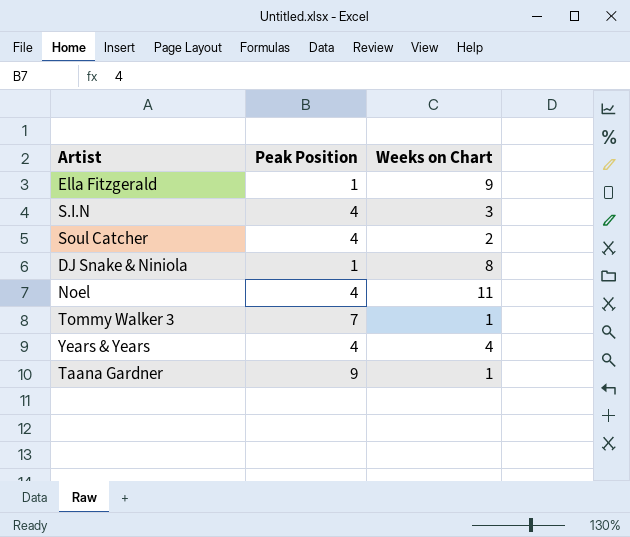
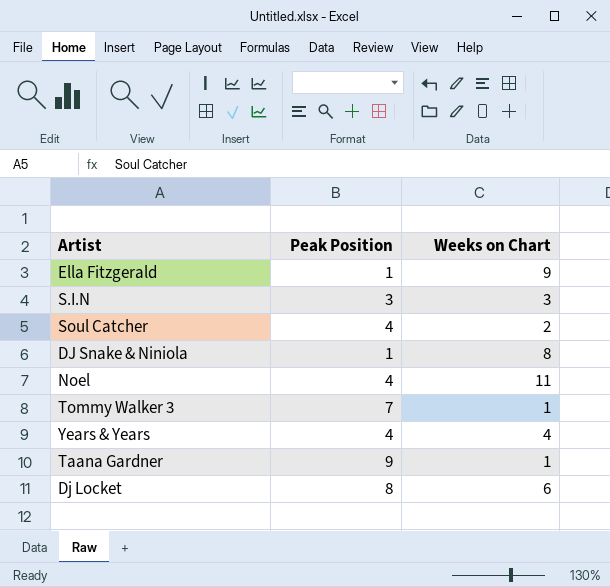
S.I.N | Peak Position: 4 -> 3
row Dj Locket: none -> 8 | 6

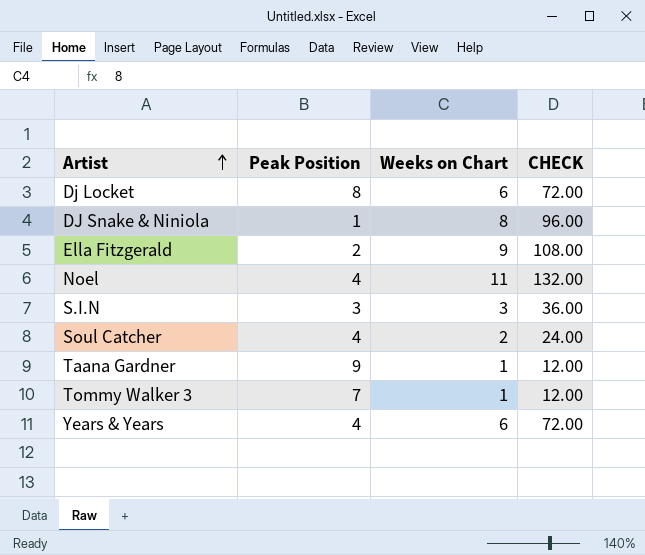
row order: none -> Artist ascending
column CHECK | formula: none -> [Weeks on Chart] * 12
Ella Fitzgerald | Peak Position: 1 -> 2
Years & Years | Weeks on Chart: 4 -> 6

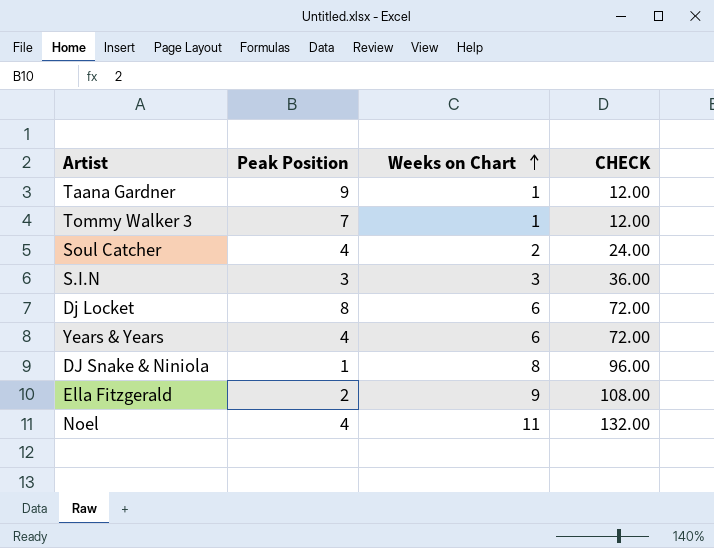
row order: Artist ascending -> Weeks on Chart ascending

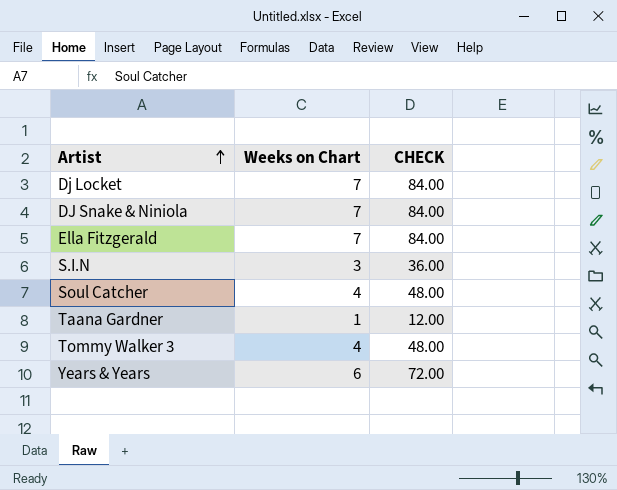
row order: Weeks on Chart ascending -> Artist ascending
column Peak Position | position: 2 -> none
row Noel: 4 | 11 | 132.00 -> none
Dj Locket | Weeks on Chart: 6 -> 7
Dj Locket | CHECK: 72.00 -> 84.00
DJ Snake & Niniola | Weeks on Chart: 8 -> 7
DJ Snake & Niniola | CHECK: 96.00 -> 84.00
Ella Fitzgerald | Weeks on Chart: 9 -> 7
Ella Fitzgerald | CHECK: 108.00 -> 84.00
Soul Catcher | Weeks on Chart: 2 -> 4
Soul Catcher | CHECK: 24.00 -> 48.00
Tommy Walker 3 | Weeks on Chart: 1 -> 4
Tommy Walker 3 | CHECK: 12.00 -> 48.00

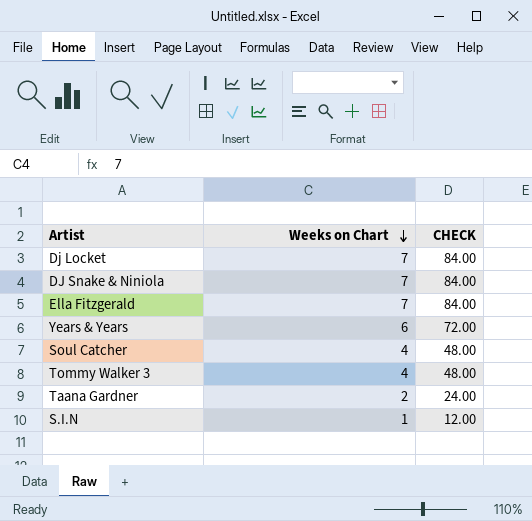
row order: Artist ascending -> Weeks on Chart descending
Taana Gardner | Weeks on Chart: 1 -> 2
Taana Gardner | CHECK: 12.00 -> 24.00
S.I.N | Weeks on Chart: 3 -> 1
S.I.N | CHECK: 36.00 -> 12.00

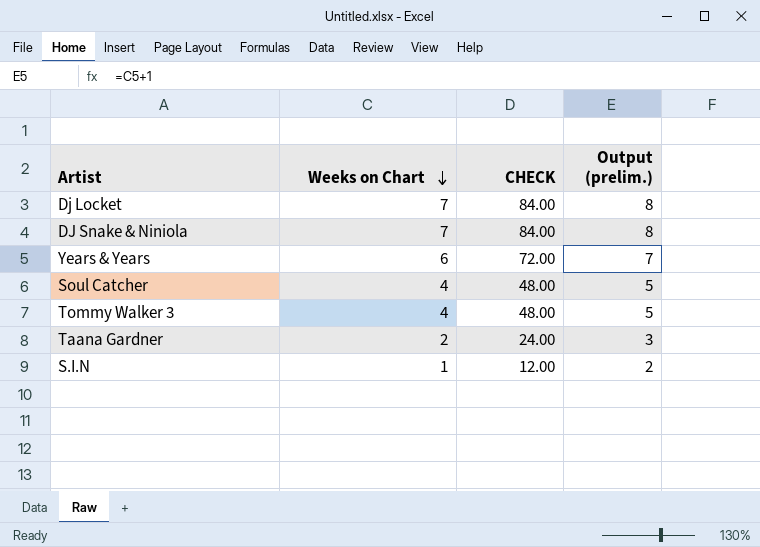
column Output (prelim.) | formula: none -> [Weeks on Chart] + 1
row Ella Fitzgerald: 7 | 84.00 -> none

